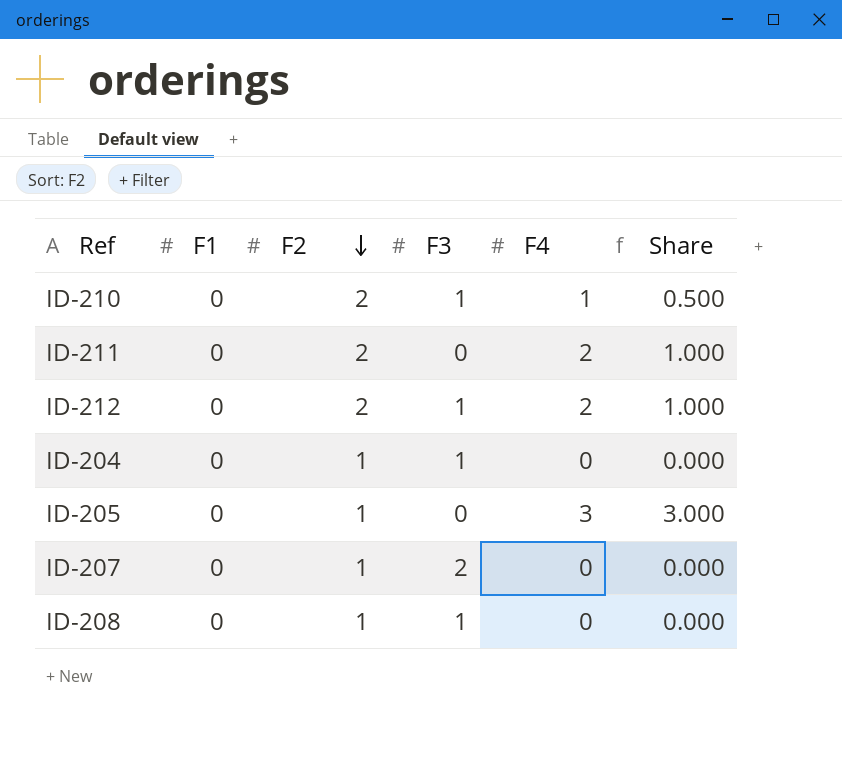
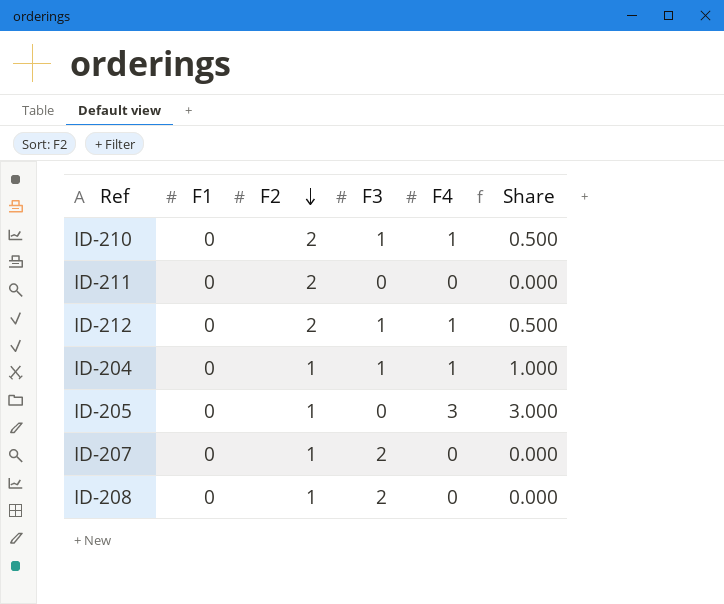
ID-211 | F4: 2 -> 0
ID-211 | Share: 1.000 -> 0.000
ID-212 | F4: 2 -> 1
ID-212 | Share: 1.000 -> 0.500
ID-204 | F4: 0 -> 1
ID-204 | Share: 0.000 -> 1.000
ID-208 | F3: 1 -> 2

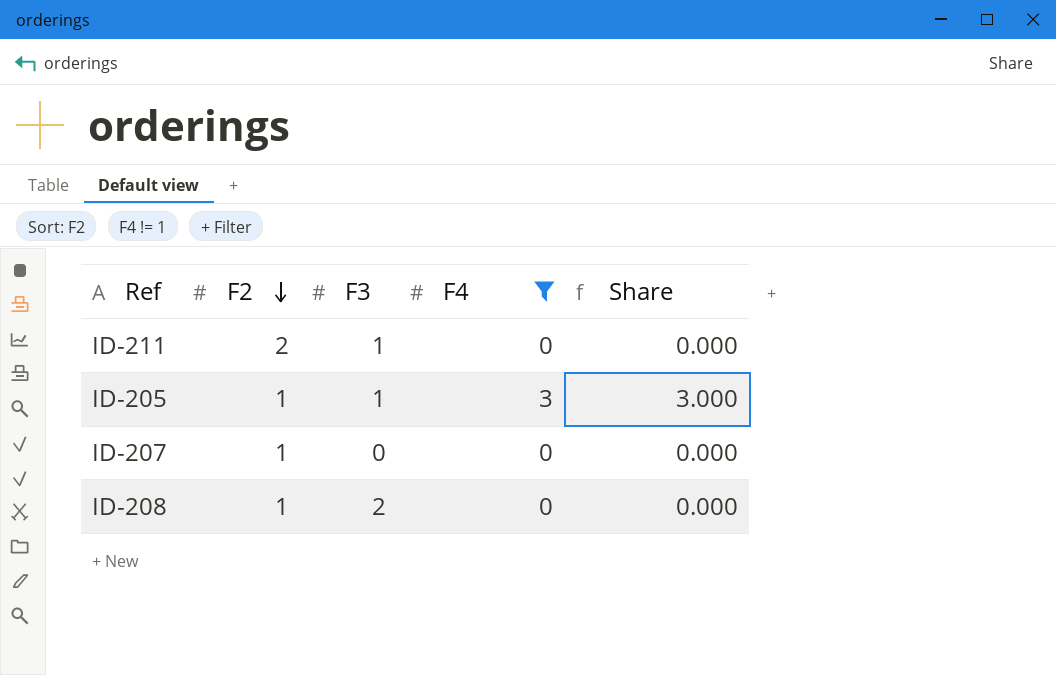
filter: none -> F4 != 1
column F1 | position: 2 -> none
ID-211 | F3: 0 -> 1
ID-205 | F3: 0 -> 1
ID-207 | F3: 2 -> 0

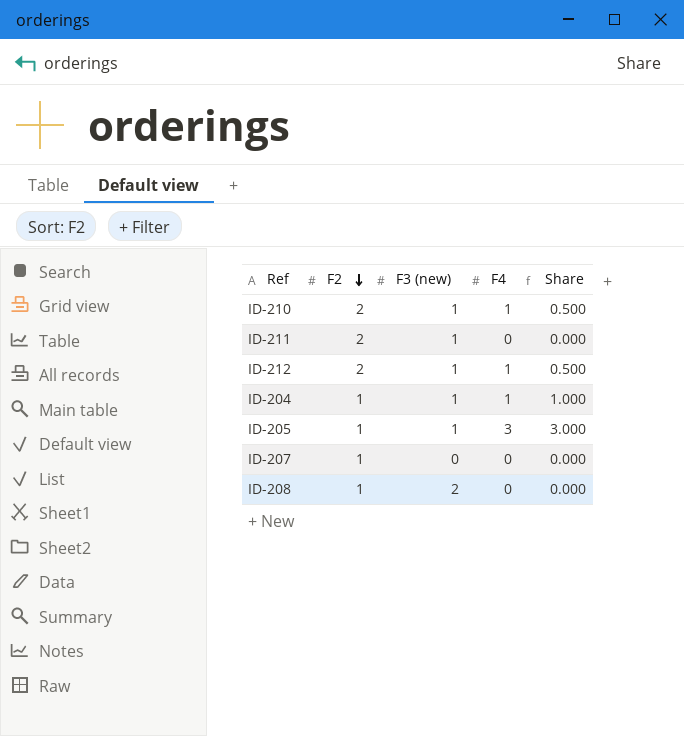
filter: F4 != 1 -> none
column name: F3 -> F3 (new)

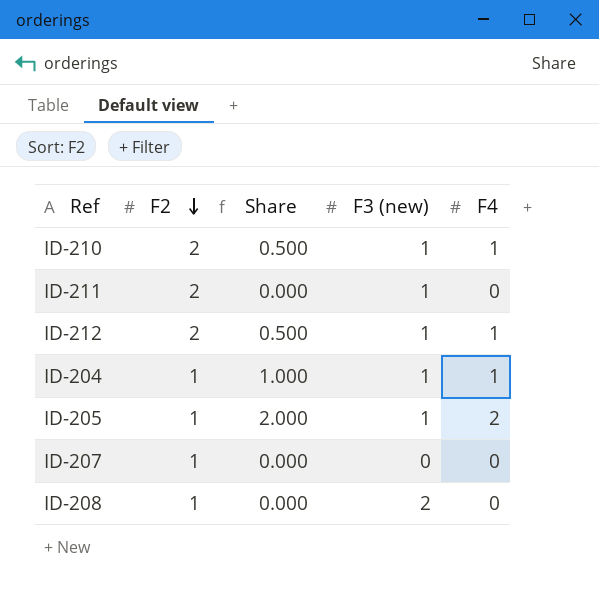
column Share | position: 5 -> 3
ID-205 | Share: 3.000 -> 2.000
ID-205 | F4: 3 -> 2

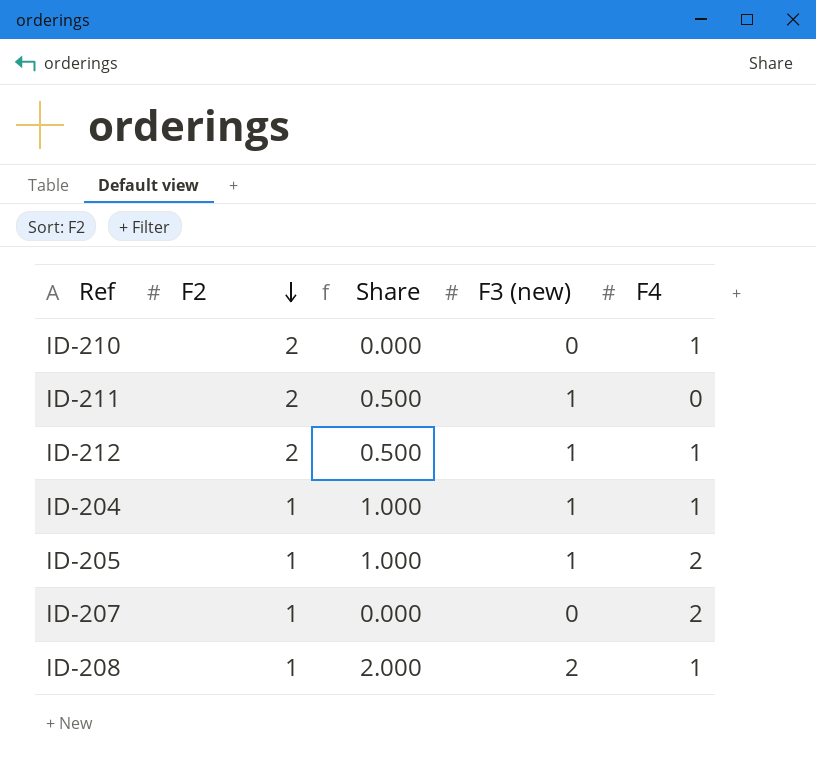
column Share | formula: [F4] / [F2] -> [F3 (new)] / [F2]
ID-210 | F3 (new): 1 -> 0
ID-207 | F4: 0 -> 2
ID-208 | F4: 0 -> 1

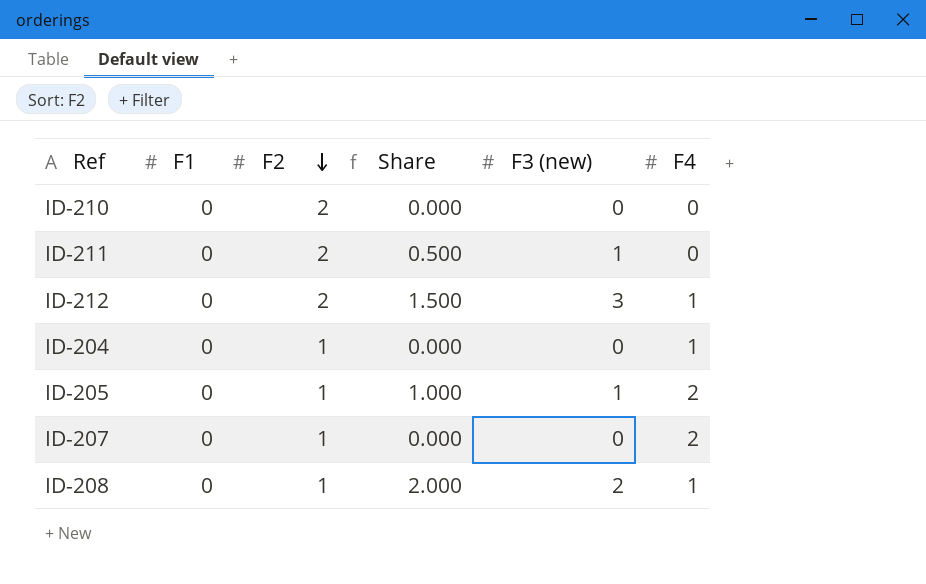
column F1 | position: none -> 2
ID-210 | F4: 1 -> 0
ID-212 | Share: 0.500 -> 1.500
ID-212 | F3 (new): 1 -> 3
ID-204 | Share: 1.000 -> 0.000
ID-204 | F3 (new): 1 -> 0

